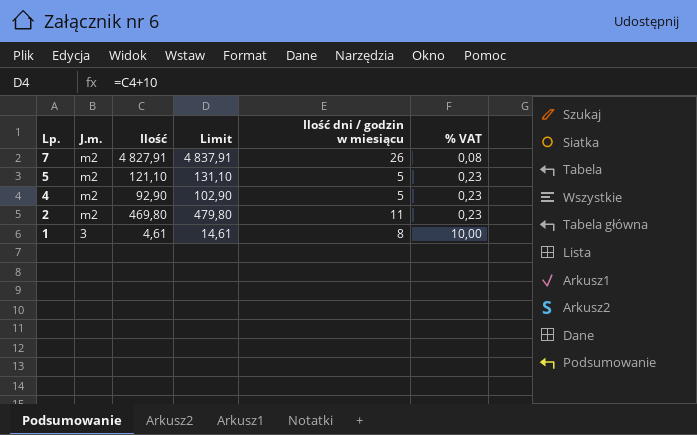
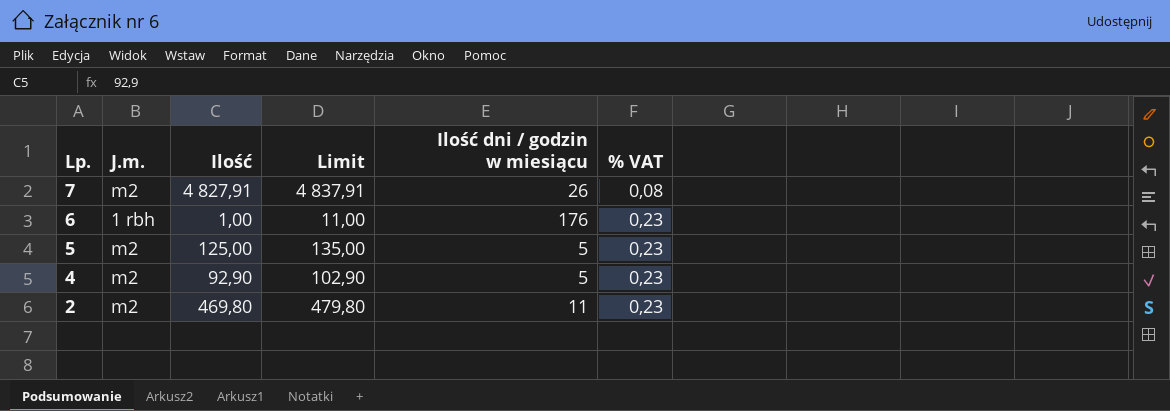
row 1: 3 | 4,61 | 14,61 | 8 | 10,00 -> none
row 6: none -> 1 rbh | 1,00 | 11,00 | 176 | 0,23
5 | Ilość: 121,10 -> 125,00
5 | Limit: 131,10 -> 135,00

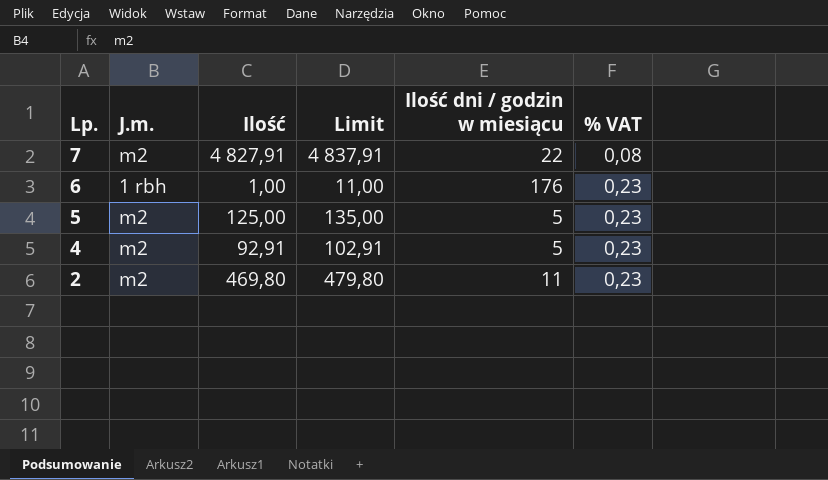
7 | Ilość dni / godzin w miesiącu: 26 -> 22
4 | Ilość: 92,90 -> 92,91
4 | Limit: 102,90 -> 102,91

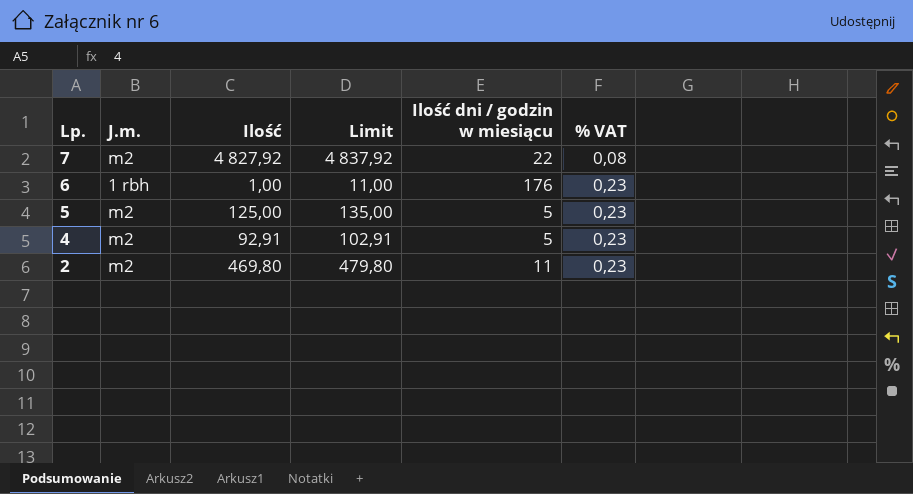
7 | Ilość: 4 827,91 -> 4 827,92
7 | Limit: 4 837,91 -> 4 837,92

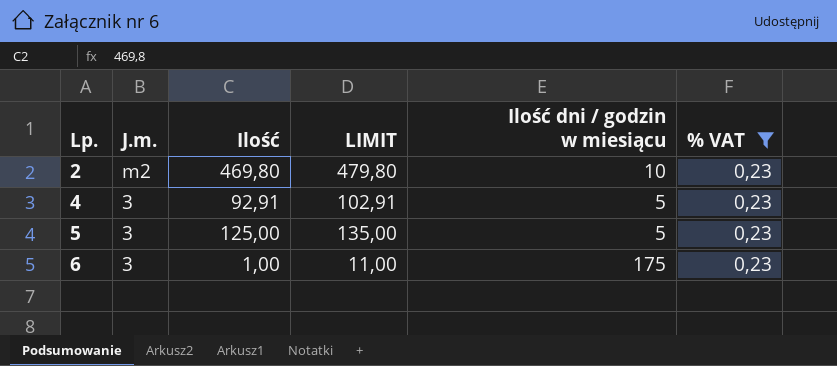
filter: none -> % VAT = 0,23
row order: Lp. descending -> Lp. ascending
column name: Limit -> LIMIT
2 | Ilość dni / godzin w miesiącu: 11 -> 10
4 | J.m.: m2 -> 3
5 | J.m.: m2 -> 3
6 | J.m.: 1 rbh -> 3
6 | Ilość dni / godzin w miesiącu: 176 -> 175

